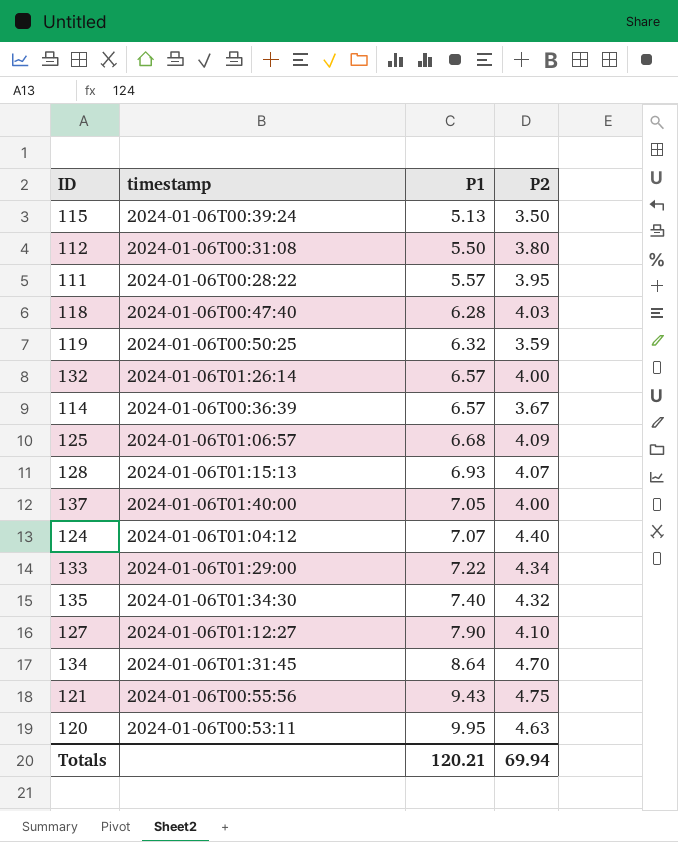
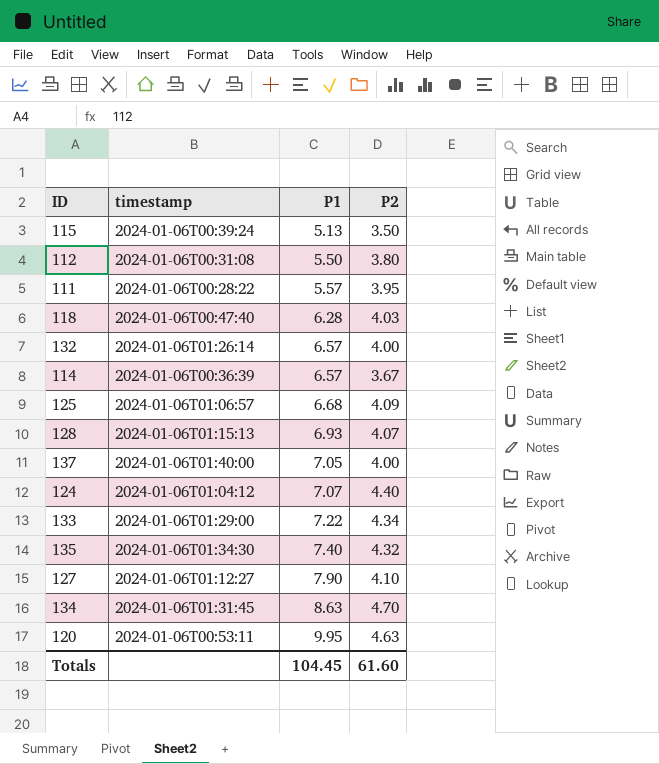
row 119: 2024-01-06T00:50:25 | 6.32 | 3.59 -> none
row 121: 2024-01-06T00:55:56 | 9.43 | 4.75 -> none
134 | P1: 8.64 -> 8.63
Totals | P1: 120.21 -> 104.45
Totals | P2: 69.94 -> 61.60

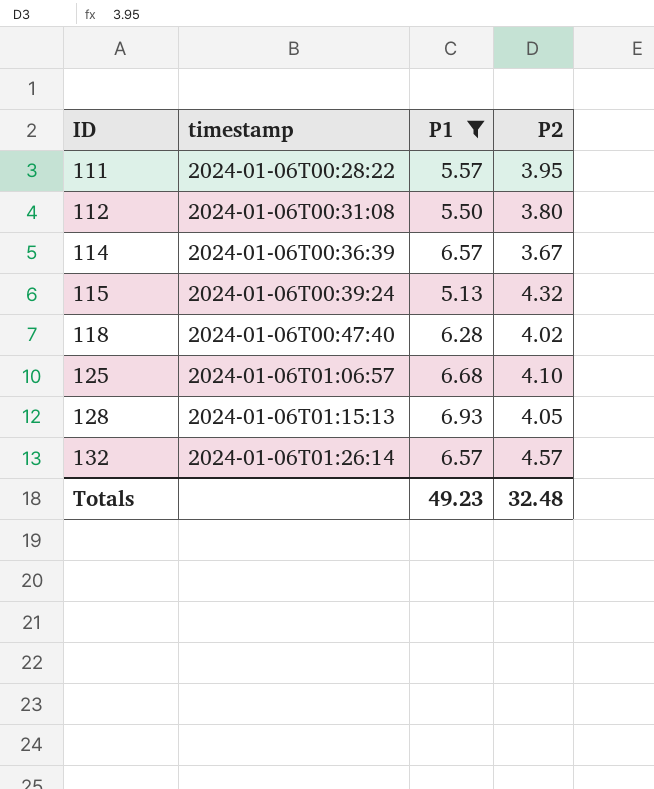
filter: none -> P1 <= 6.93
row order: P1 ascending -> ID ascending
115 | P2: 3.50 -> 4.32
118 | P2: 4.03 -> 4.02
125 | P2: 4.09 -> 4.10
128 | P2: 4.07 -> 4.05
132 | P2: 4.00 -> 4.57
Totals | P1: 104.45 -> 49.23
Totals | P2: 61.60 -> 32.48

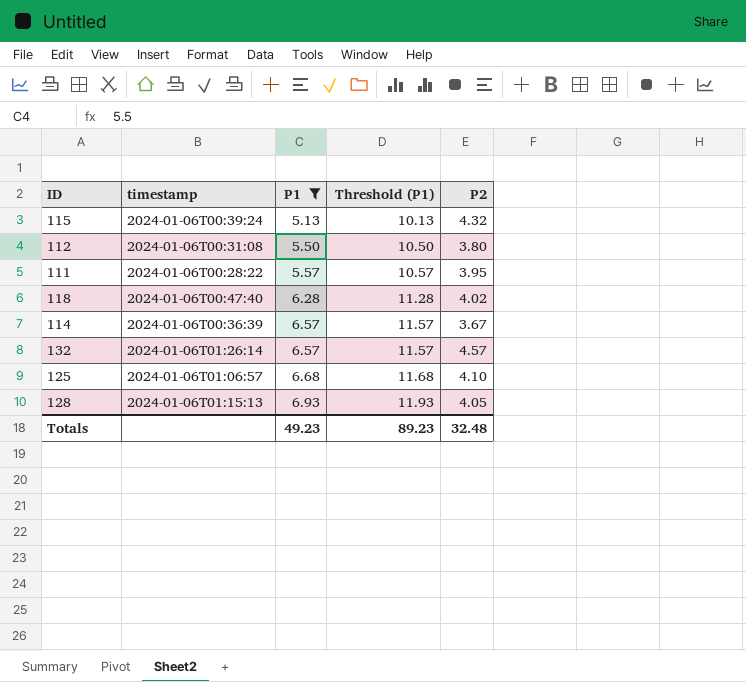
row order: ID ascending -> P1 ascending
column Threshold (P1) | formula: none -> [P1] + 5

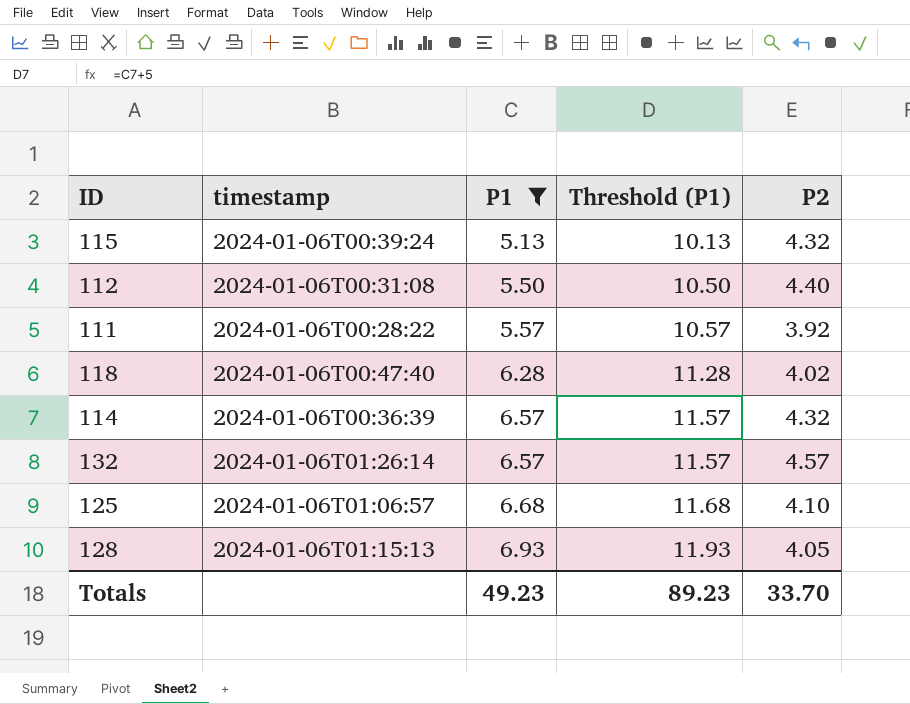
112 | P2: 3.80 -> 4.40
111 | P2: 3.95 -> 3.92
114 | P2: 3.67 -> 4.32
Totals | P2: 32.48 -> 33.70

